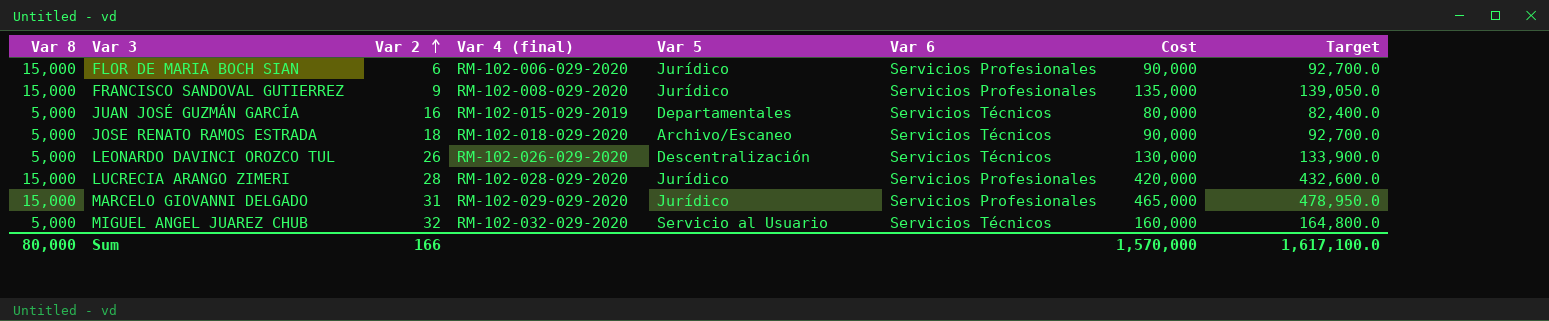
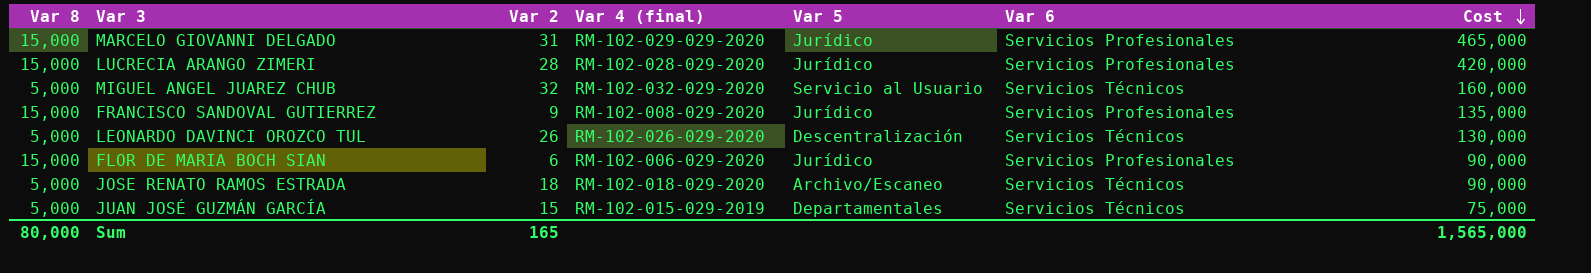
row order: Var 2 ascending -> Cost descending
column Target | formula: [Cost] * 1.03 -> none
JUAN JOSÉ GUZMÁN GARCÍA | Var 2: 16 -> 15
JUAN JOSÉ GUZMÁN GARCÍA | Cost: 80,000 -> 75,000
Sum | Var 2: 166 -> 165
Sum | Cost: 1,570,000 -> 1,565,000

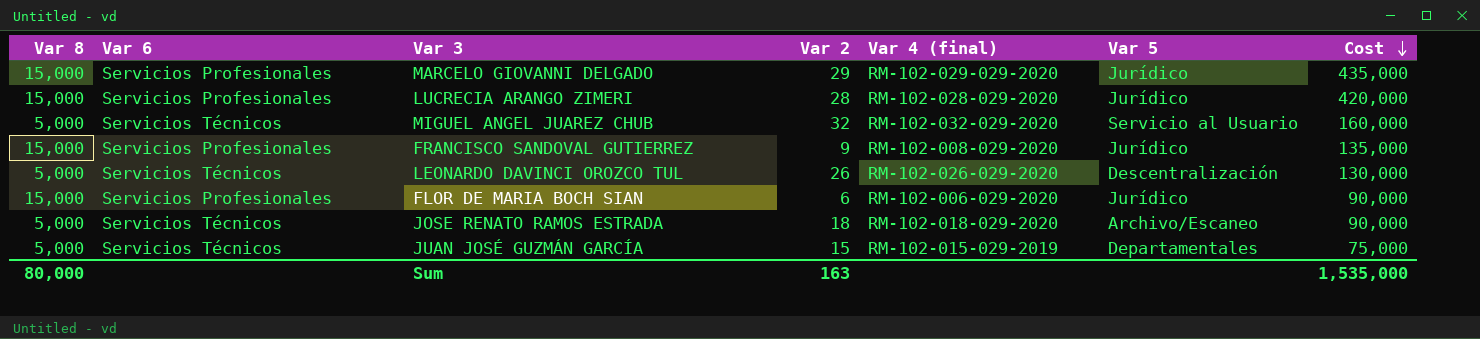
column Var 6 | position: 6 -> 2
MARCELO GIOVANNI DELGADO | Var 2: 31 -> 29
MARCELO GIOVANNI DELGADO | Cost: 465,000 -> 435,000
Sum | Var 2: 165 -> 163
Sum | Cost: 1,565,000 -> 1,535,000

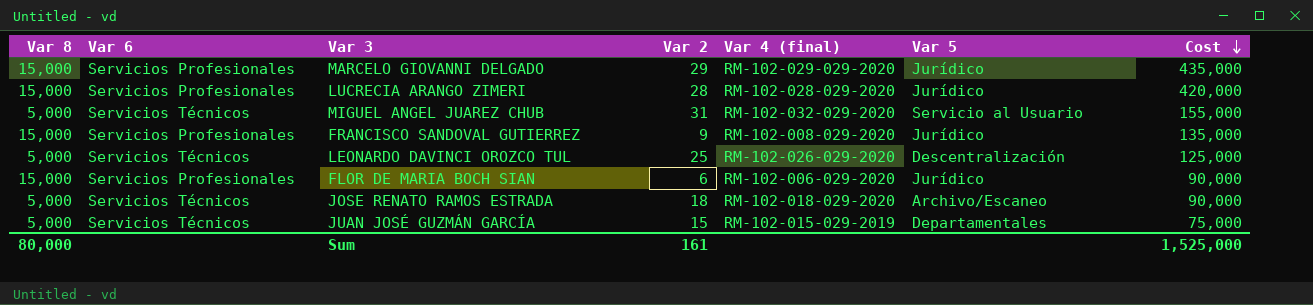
MIGUEL ANGEL JUAREZ CHUB | Var 2: 32 -> 31
MIGUEL ANGEL JUAREZ CHUB | Cost: 160,000 -> 155,000
LEONARDO DAVINCI OROZCO TUL | Var 2: 26 -> 25
LEONARDO DAVINCI OROZCO TUL | Cost: 130,000 -> 125,000
Sum | Var 2: 163 -> 161
Sum | Cost: 1,535,000 -> 1,525,000

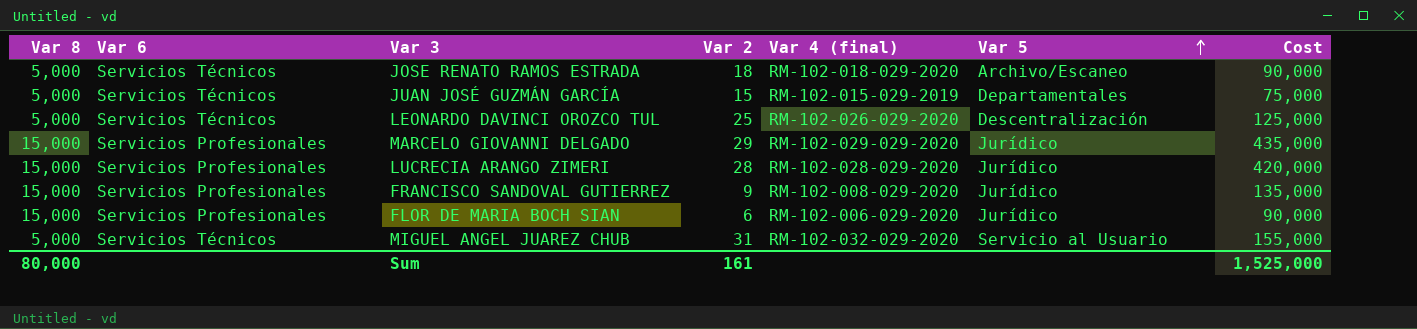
row order: Cost descending -> Var 5 ascending

